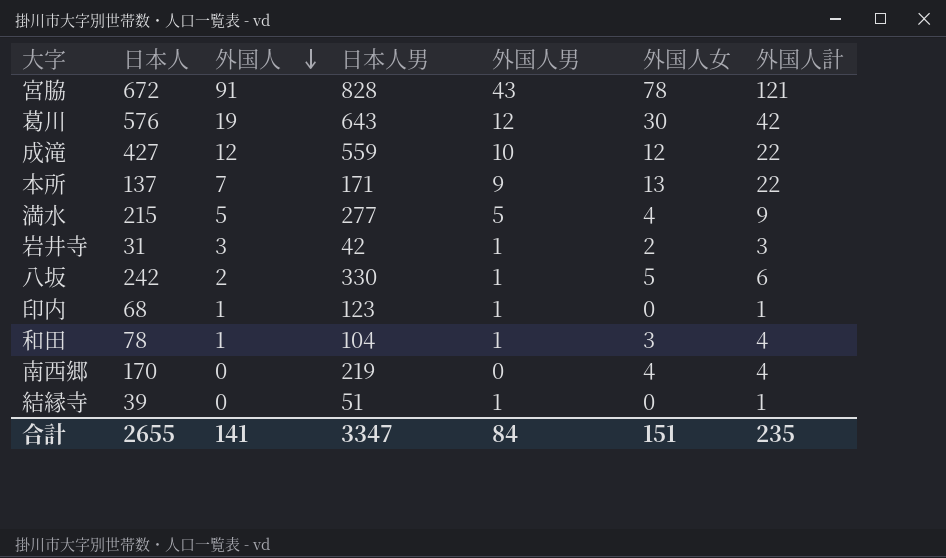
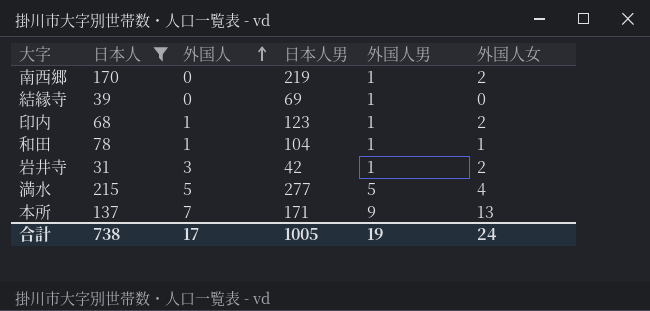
filter: none -> 日本人 <= 215
row order: 外国人 descending -> 外国人 ascending
column 外国人計 | formula: [外国人男] + [外国人女] -> none
南西郷 | 外国人男: 0 -> 1
南西郷 | 外国人女: 4 -> 2
結縁寺 | 日本人男: 51 -> 69
印内 | 外国人女: 0 -> 2
和田 | 外国人女: 3 -> 1
合計 | 日本人: 2655 -> 738
合計 | 外国人: 141 -> 17
合計 | 日本人男: 3347 -> 1005
合計 | 外国人男: 84 -> 19
合計 | 外国人女: 151 -> 24

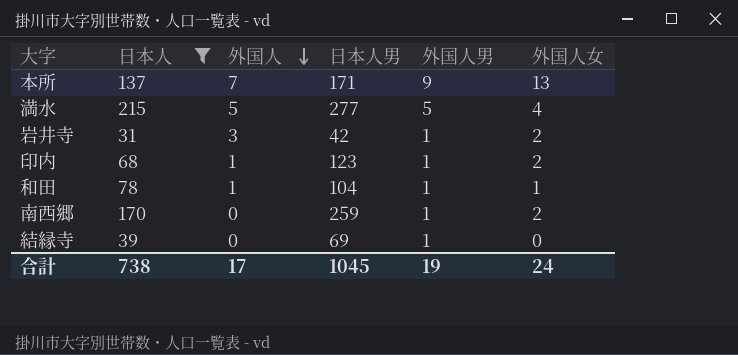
row order: 外国人 ascending -> 外国人 descending
南西郷 | 日本人男: 219 -> 259
合計 | 日本人男: 1005 -> 1045

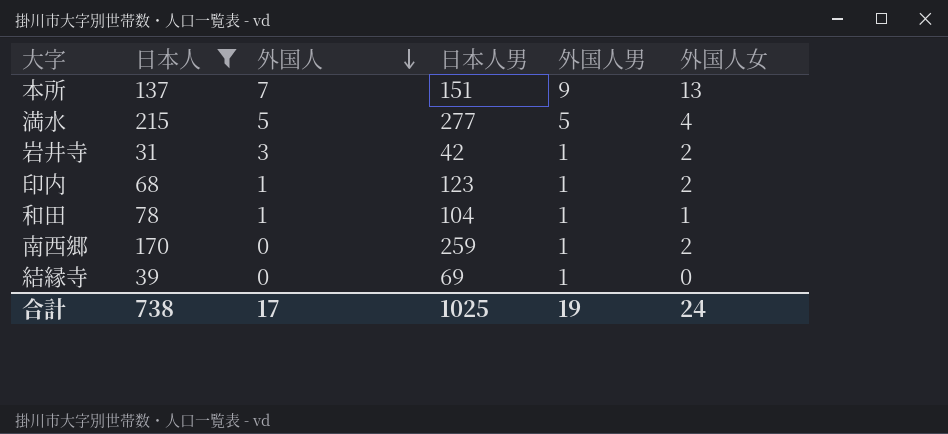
本所 | 日本人男: 171 -> 151
合計 | 日本人男: 1045 -> 1025

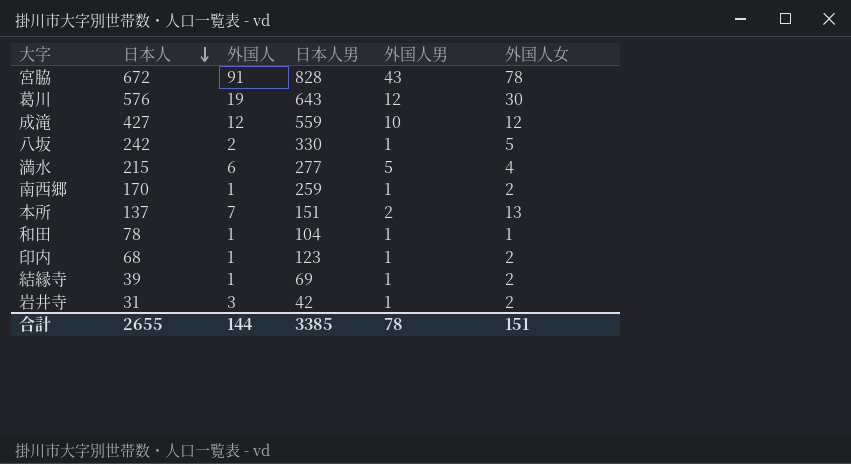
filter: 日本人 <= 215 -> none
row order: 外国人 descending -> 日本人 descending
満水 | 外国人: 5 -> 6
南西郷 | 外国人: 0 -> 1
本所 | 外国人男: 9 -> 2
結縁寺 | 外国人: 0 -> 1
結縁寺 | 外国人女: 0 -> 2
合計 | 日本人: 738 -> 2655
合計 | 外国人: 17 -> 144
合計 | 日本人男: 1025 -> 3385
合計 | 外国人男: 19 -> 78
合計 | 外国人女: 24 -> 151

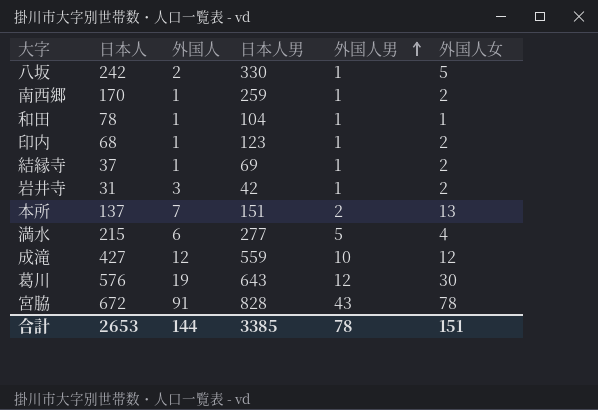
row order: 日本人 descending -> 外国人男 ascending
結縁寺 | 日本人: 39 -> 37
合計 | 日本人: 2655 -> 2653

